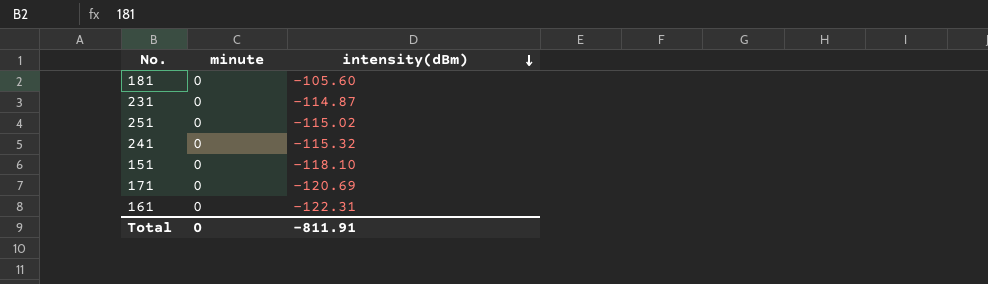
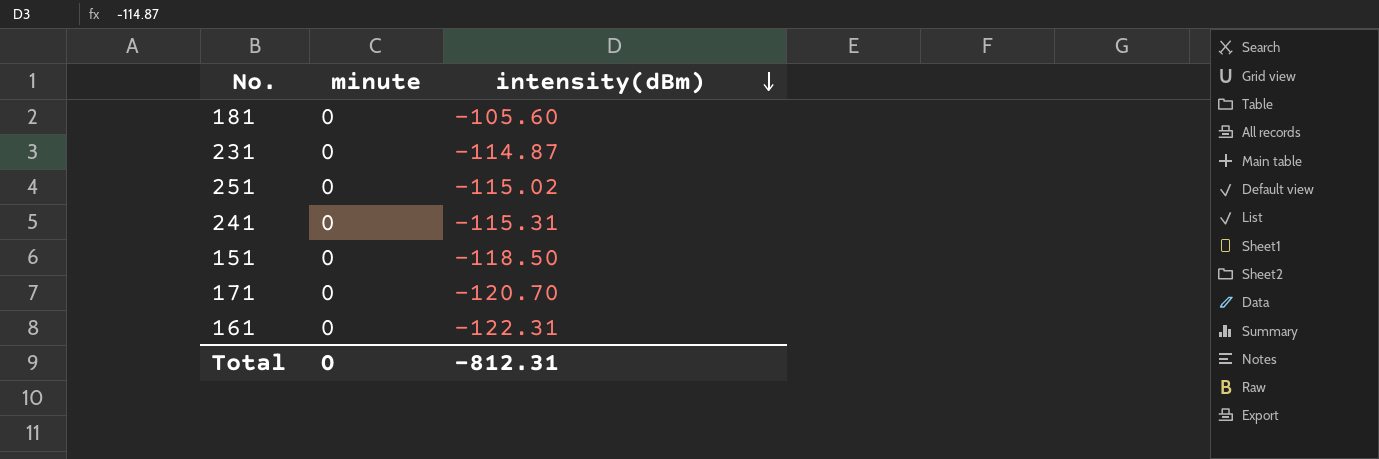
241 | intensity(dBm): -115.32 -> -115.31
151 | intensity(dBm): -118.10 -> -118.50
171 | intensity(dBm): -120.69 -> -120.70
Total | intensity(dBm): -811.91 -> -812.31

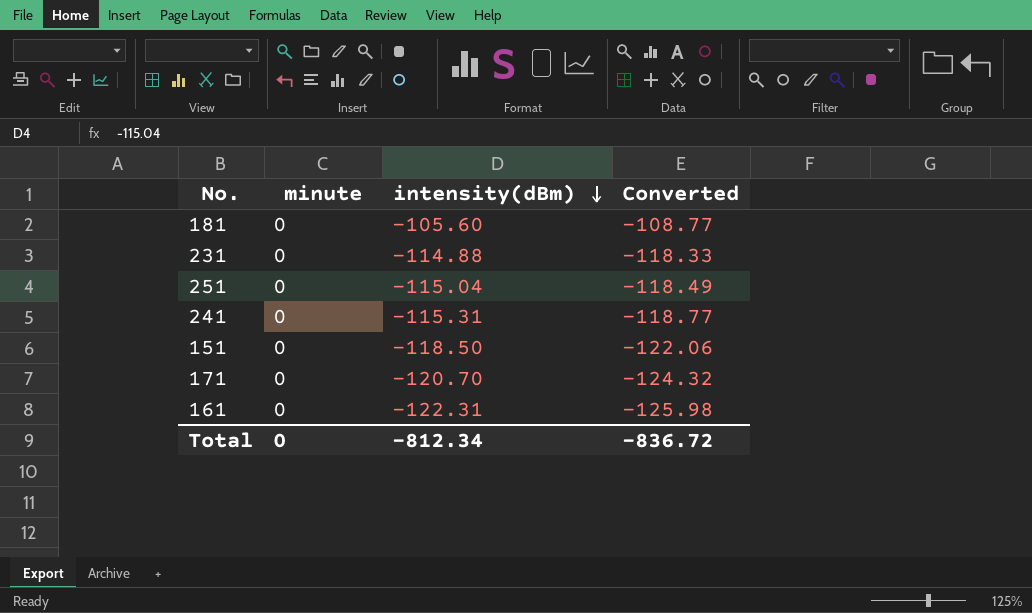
column Converted | formula: none -> [intensity(dBm)] * 1.03
231 | intensity(dBm): -114.87 -> -114.88
251 | intensity(dBm): -115.02 -> -115.04
Total | intensity(dBm): -812.31 -> -812.34

